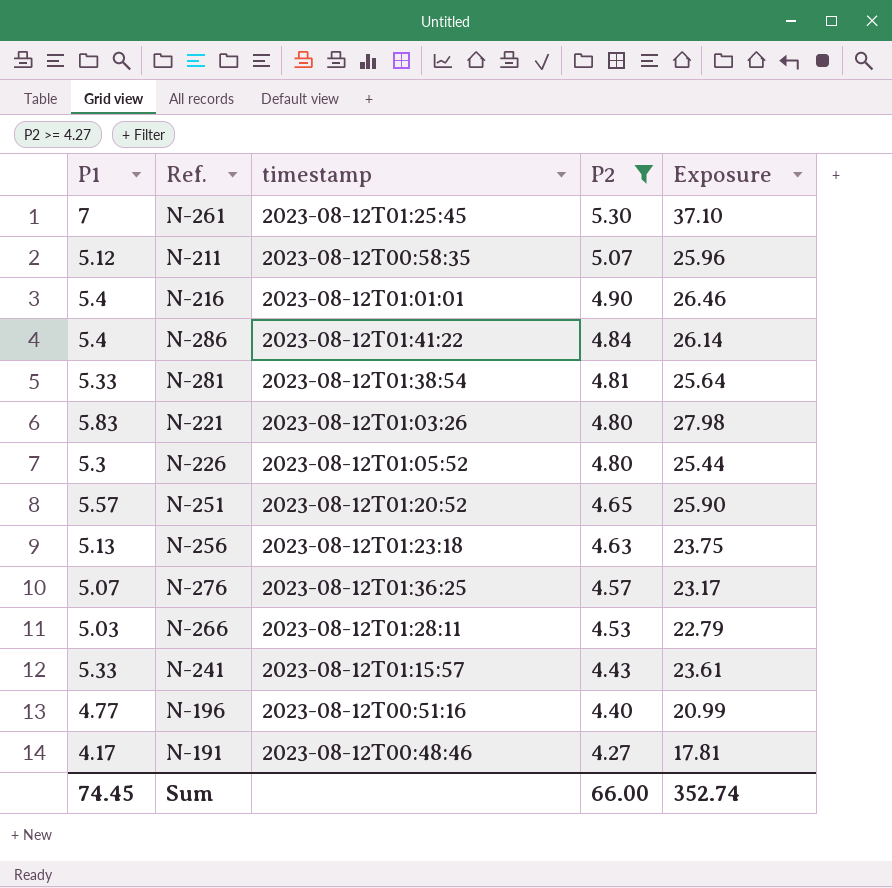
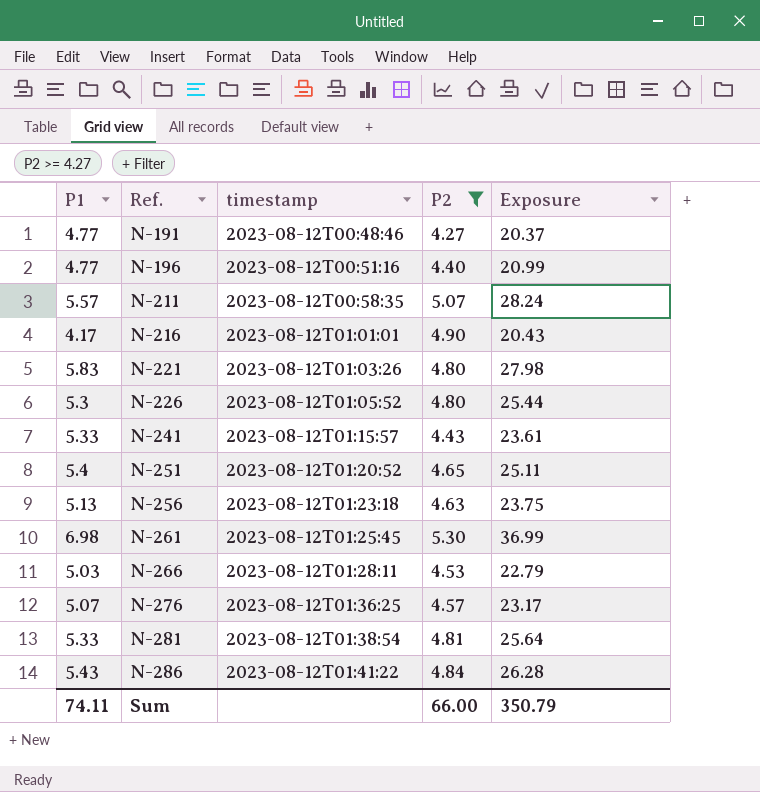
row order: P2 descending -> Ref. ascending
N-191 | P1: 4.17 -> 4.77
N-191 | Exposure: 17.81 -> 20.37
N-211 | P1: 5.12 -> 5.57
N-211 | Exposure: 25.96 -> 28.24
N-216 | P1: 5.4 -> 4.17
N-216 | Exposure: 26.46 -> 20.43
N-251 | P1: 5.57 -> 5.4
N-251 | Exposure: 25.90 -> 25.11
N-261 | P1: 7 -> 6.98
N-261 | Exposure: 37.10 -> 36.99
N-286 | P1: 5.4 -> 5.43
N-286 | Exposure: 26.14 -> 26.28
Sum | P1: 74.45 -> 74.11
Sum | Exposure: 352.74 -> 350.79

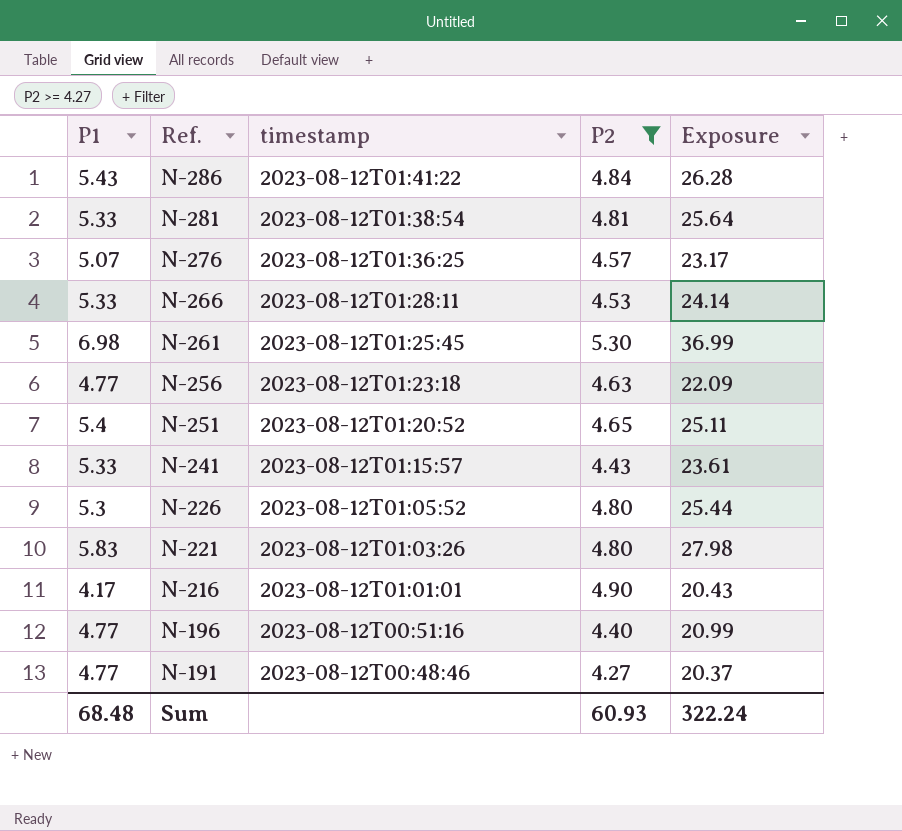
row order: Ref. ascending -> Ref. descending
row N-211: 5.57 | 2023-08-12T00:58:35 | 5.07 | 28.24 -> none
N-266 | P1: 5.03 -> 5.33
N-266 | Exposure: 22.79 -> 24.14
N-256 | P1: 5.13 -> 4.77
N-256 | Exposure: 23.75 -> 22.09
Sum | P1: 74.11 -> 68.48
Sum | P2: 66.00 -> 60.93
Sum | Exposure: 350.79 -> 322.24

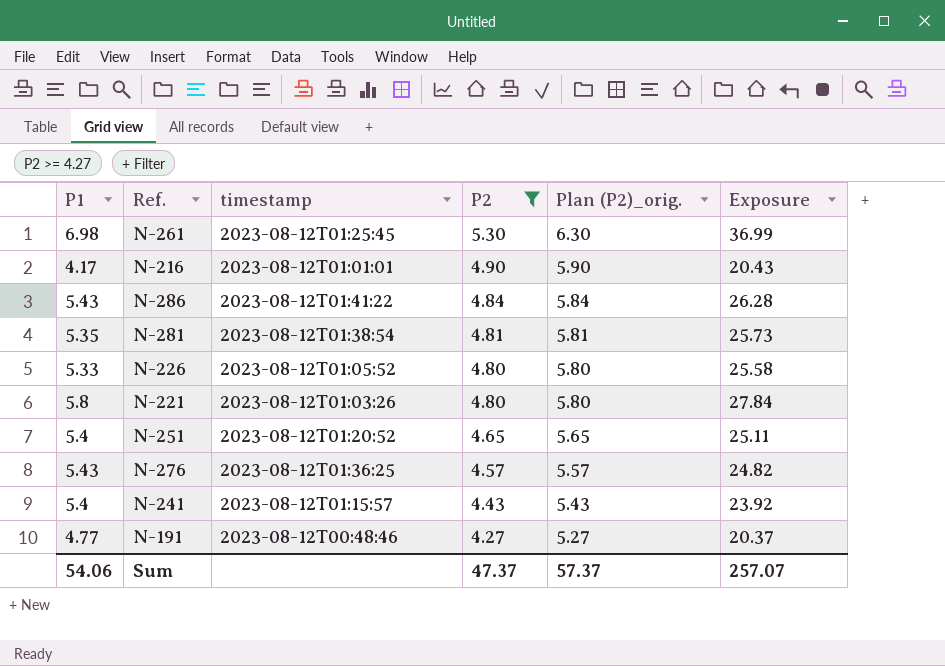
row order: Ref. descending -> P2 descending
column Plan (P2)_orig. | formula: none -> [P2] + 1
row N-266: 5.33 | 2023-08-12T01:28:11 | 4.53 | 24.14 -> none
row N-256: 4.77 | 2023-08-12T01:23:18 | 4.63 | 22.09 -> none
row N-196: 4.77 | 2023-08-12T00:51:16 | 4.40 | 20.99 -> none
N-281 | P1: 5.33 -> 5.35
N-281 | Exposure: 25.64 -> 25.73
N-226 | P1: 5.3 -> 5.33
N-226 | Exposure: 25.44 -> 25.58
N-221 | P1: 5.83 -> 5.8
N-221 | Exposure: 27.98 -> 27.84
N-276 | P1: 5.07 -> 5.43
N-276 | Exposure: 23.17 -> 24.82
N-241 | P1: 5.33 -> 5.4
N-241 | Exposure: 23.61 -> 23.92
Sum | P1: 68.48 -> 54.06
Sum | P2: 60.93 -> 47.37
Sum | Exposure: 322.24 -> 257.07

